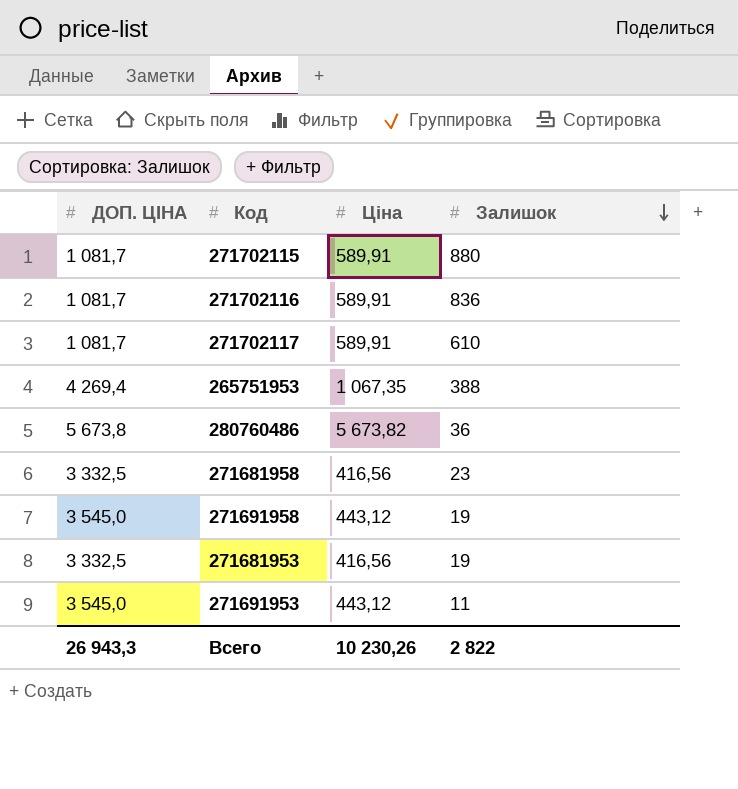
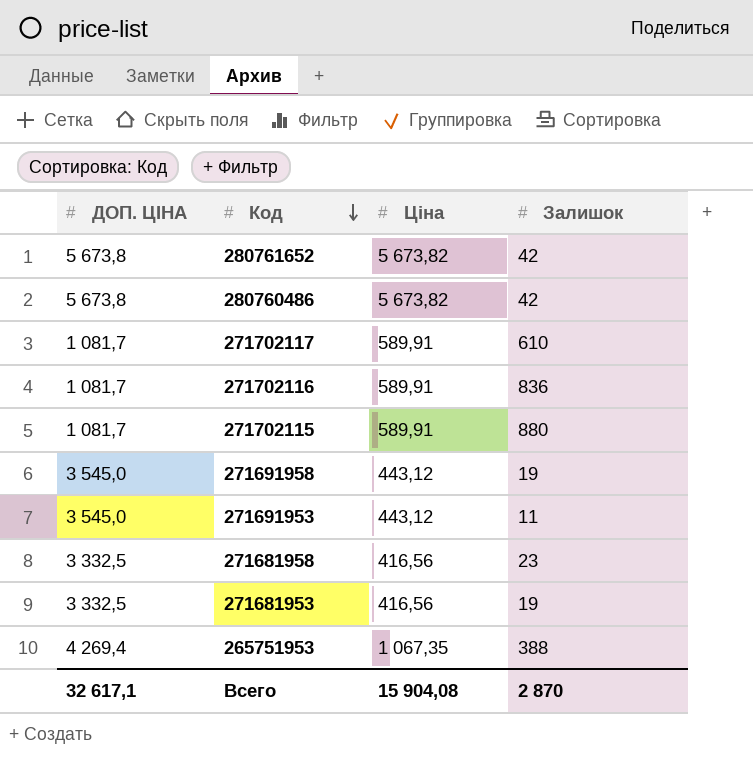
row order: Залишок descending -> Код descending
row 280761652: none -> 5 673,8 | 5 673,82 | 42
280760486 | Залишок: 36 -> 42
Всего | ДОП. ЦІНА: 26 943,3 -> 32 617,1
Всего | Ціна: 10 230,26 -> 15 904,08
Всего | Залишок: 2 822 -> 2 870

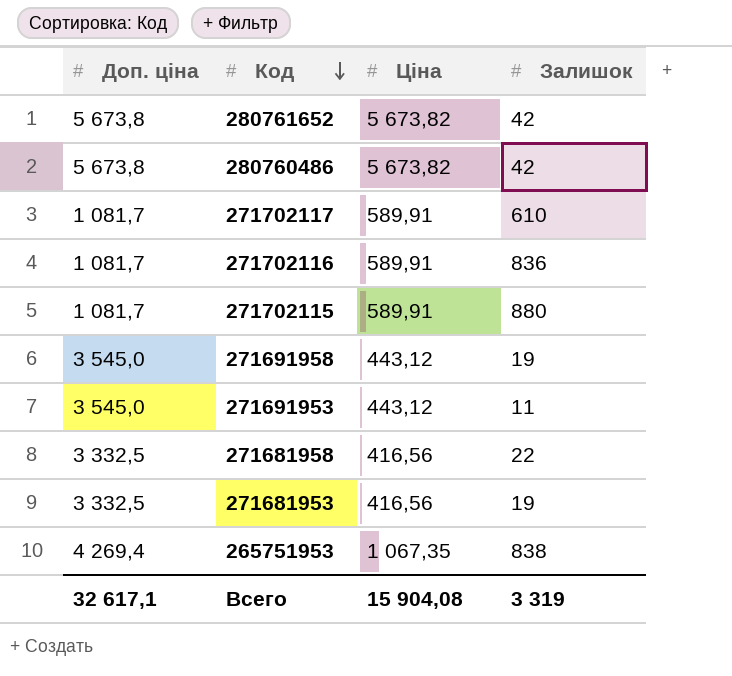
column name: ДОП. ЦІНА -> Доп. ціна
271681958 | Залишок: 23 -> 22
265751953 | Залишок: 388 -> 838
Всего | Залишок: 2 870 -> 3 319

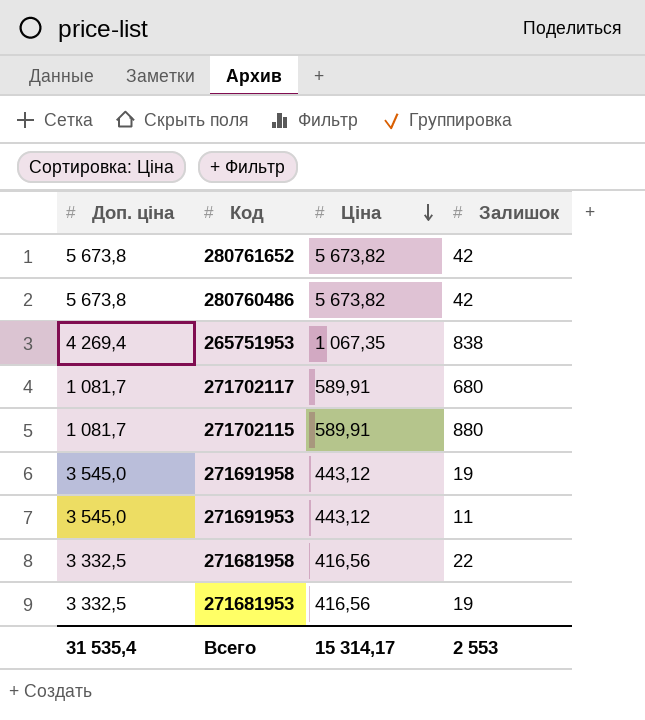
row order: Код descending -> Ціна descending
row 271702116: 1 081,7 | 589,91 | 836 -> none
271702117 | Залишок: 610 -> 680
Всего | Доп. ціна: 32 617,1 -> 31 535,4
Всего | Ціна: 15 904,08 -> 15 314,17
Всего | Залишок: 3 319 -> 2 553

